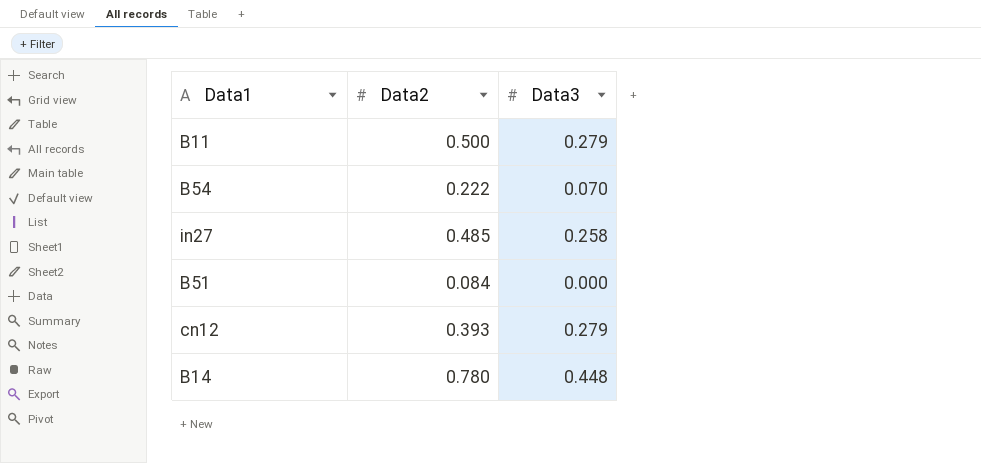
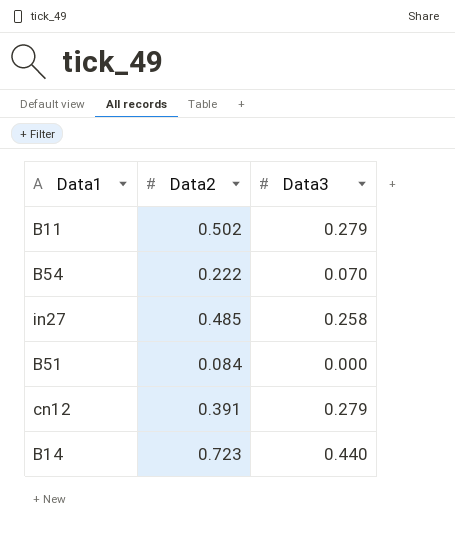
B11 | Data2: 0.500 -> 0.502
cn12 | Data2: 0.393 -> 0.391
B14 | Data2: 0.780 -> 0.723
B14 | Data3: 0.448 -> 0.440

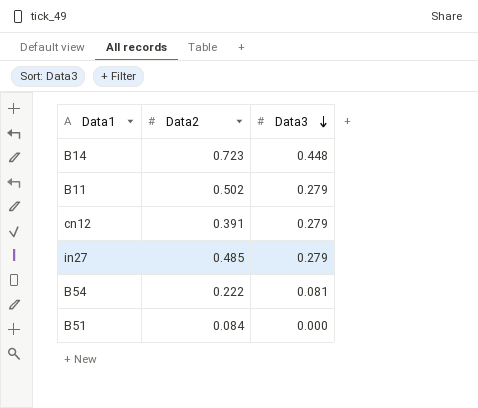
row order: none -> Data3 descending
B14 | Data3: 0.440 -> 0.448
in27 | Data3: 0.258 -> 0.279
B54 | Data3: 0.070 -> 0.081

